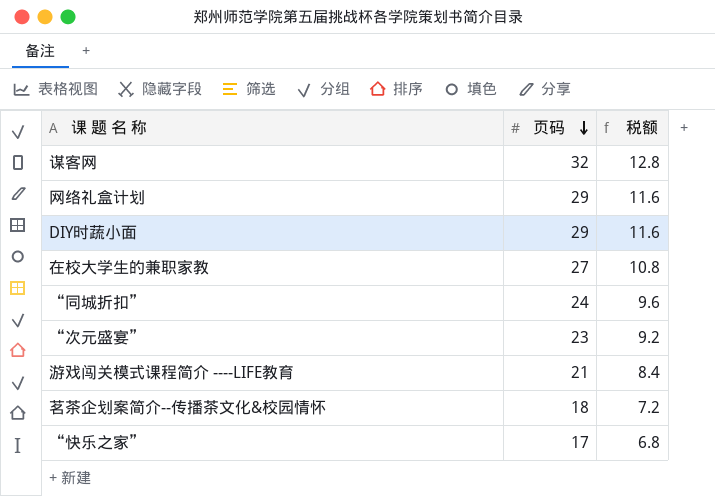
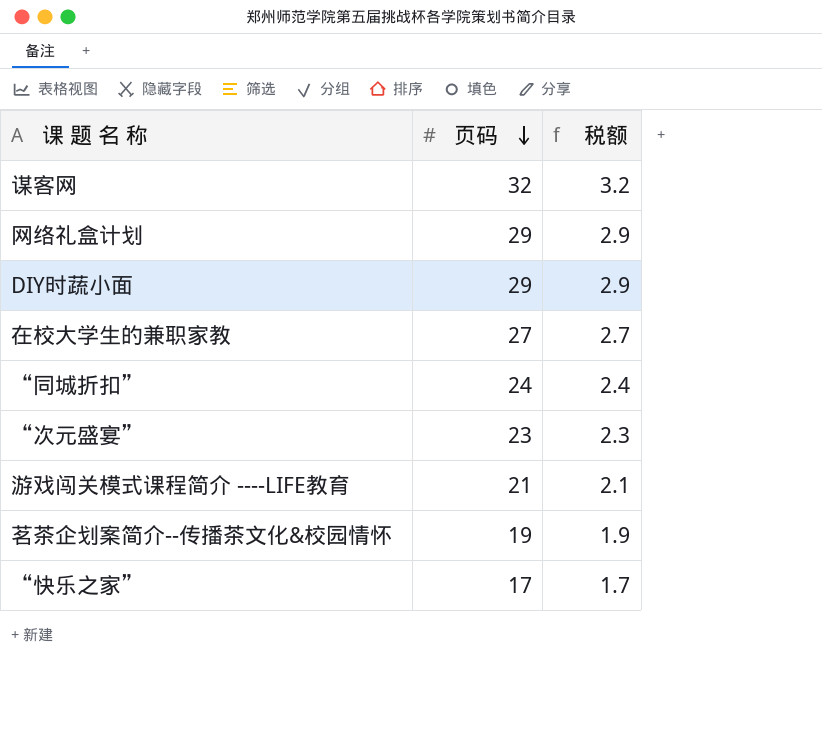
column 税额 | formula: [页码] * 0.4 -> [页码] * 0.1
茗茶企划案简介--传播茶文化&校园情怀 | 页码: 18 -> 19

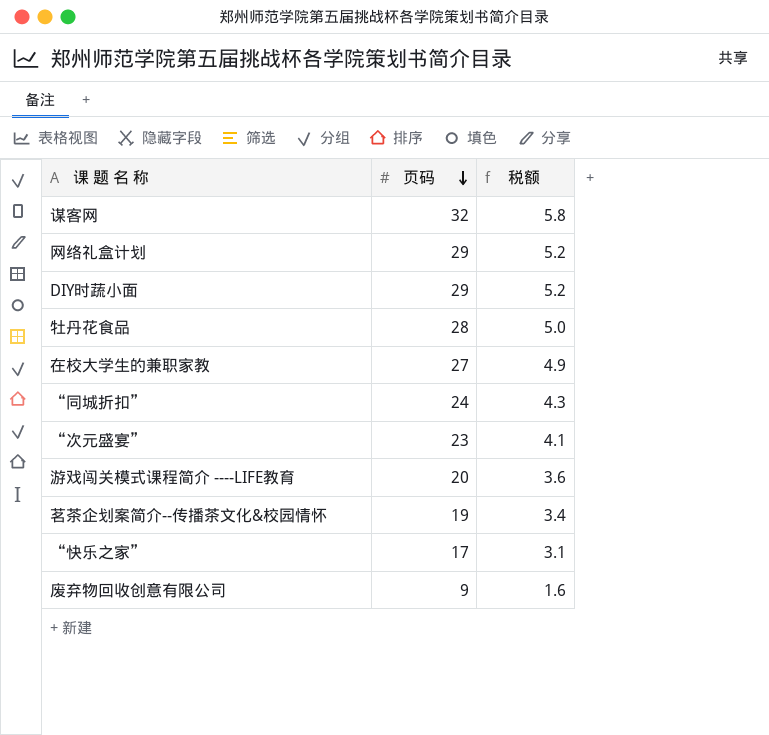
column 税额 | formula: [页码] * 0.1 -> [页码] * 0.18
row 牡丹花食品: none -> 28 | 5.0
游戏闯关模式课程简介 ----LIFE教育 | 页码: 21 -> 20
row 废弃物回收创意有限公司: none -> 9 | 1.6

